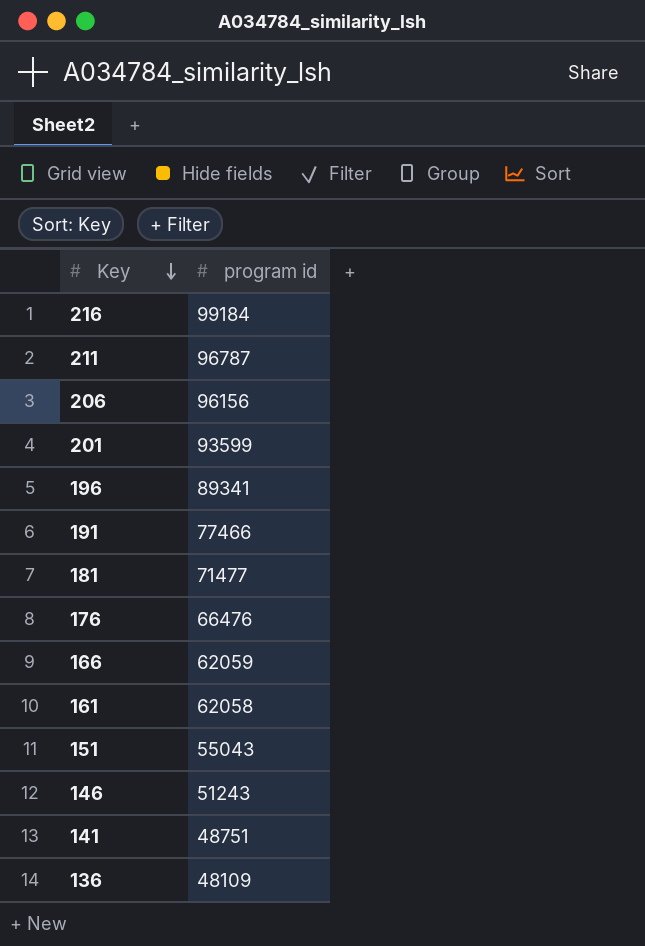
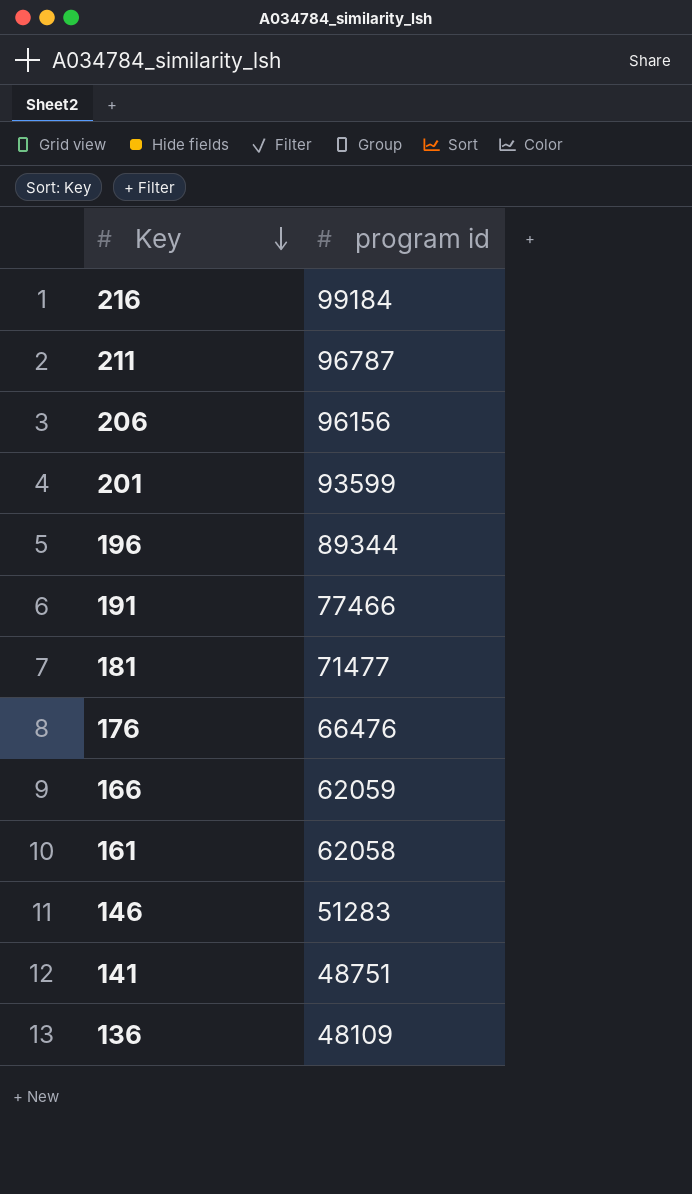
row 151: 55043 -> none
196 | program id: 89341 -> 89344
146 | program id: 51243 -> 51283

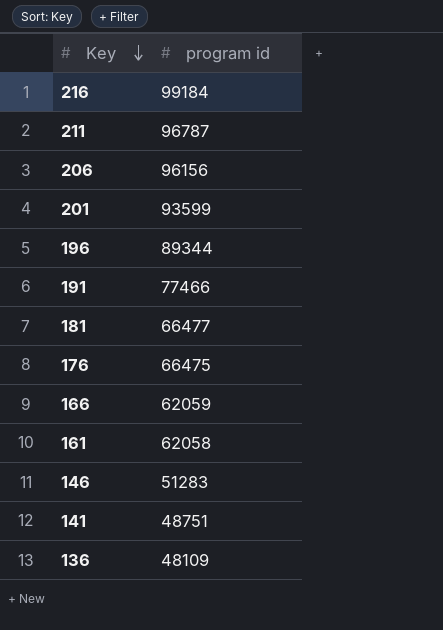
181 | program id: 71477 -> 66477
176 | program id: 66476 -> 66475

